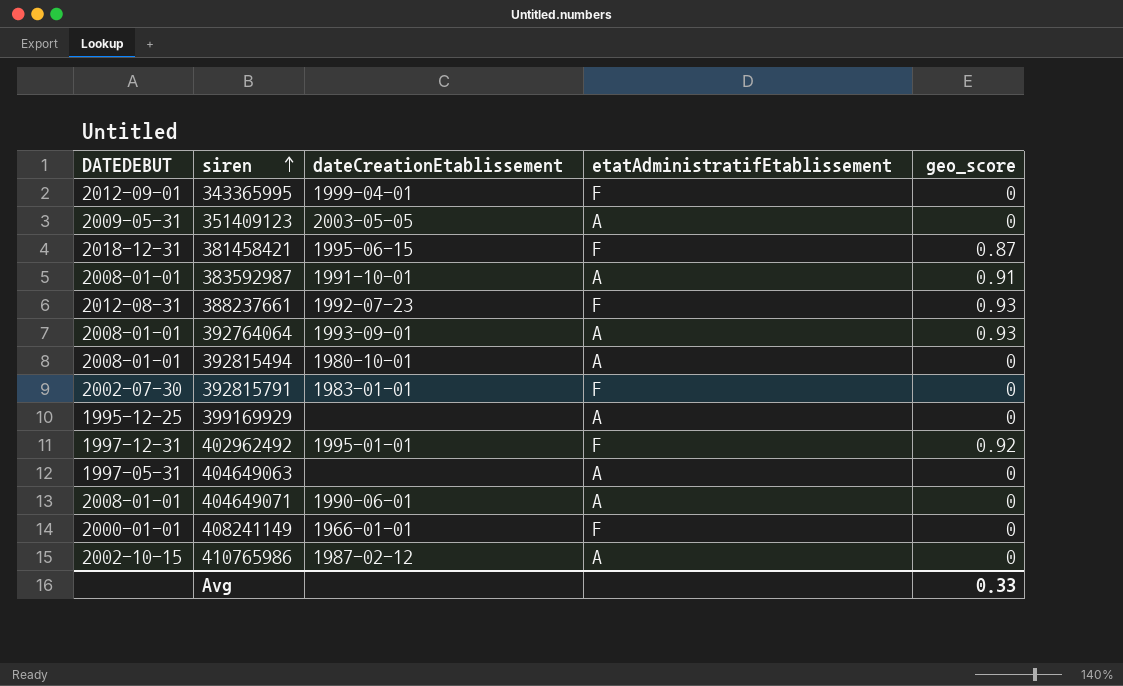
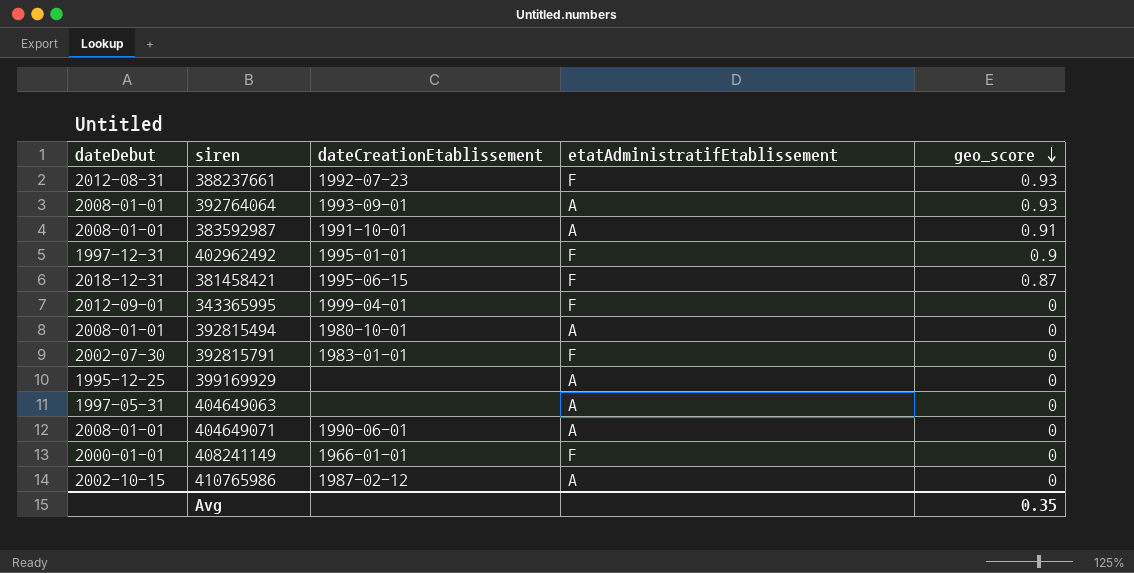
row order: siren ascending -> geo_score descending
column name: DATEDEBUT -> dateDebut
row 351409123: 2009-05-31 | 2003-05-05 | A | 0 -> none
402962492 | geo_score: 0.92 -> 0.9
Avg | geo_score: 0.33 -> 0.35

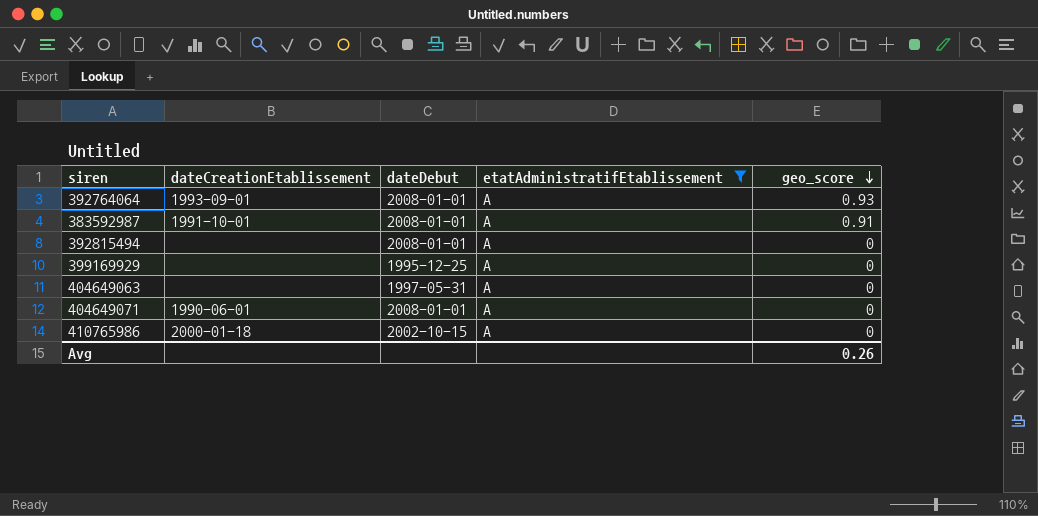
filter: none -> etatAdministratifEtablissement = A
column dateDebut | position: 1 -> 3
392815494 | dateCreationEtablissement: 1980-10-01 -> none
410765986 | dateCreationEtablissement: 1987-02-12 -> 2000-01-18
Avg | geo_score: 0.35 -> 0.26

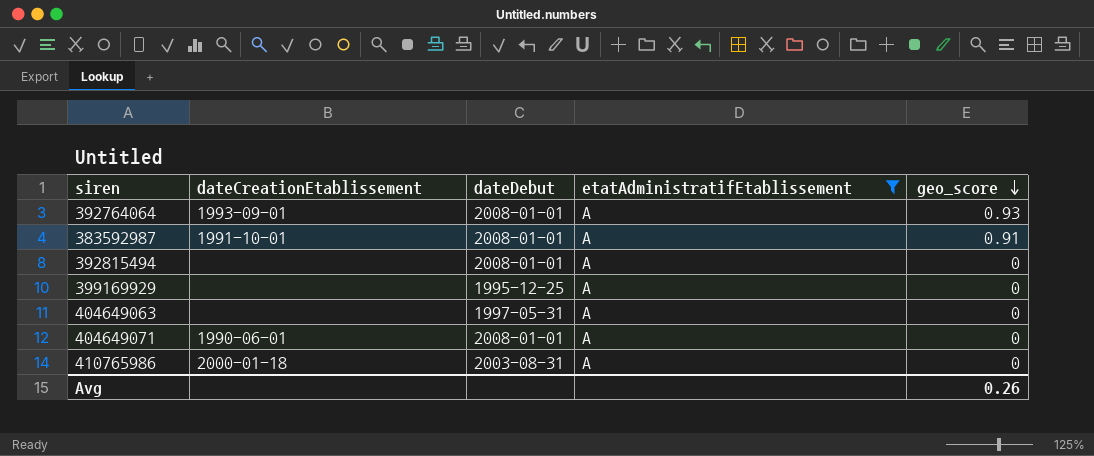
410765986 | dateDebut: 2002-10-15 -> 2003-08-31

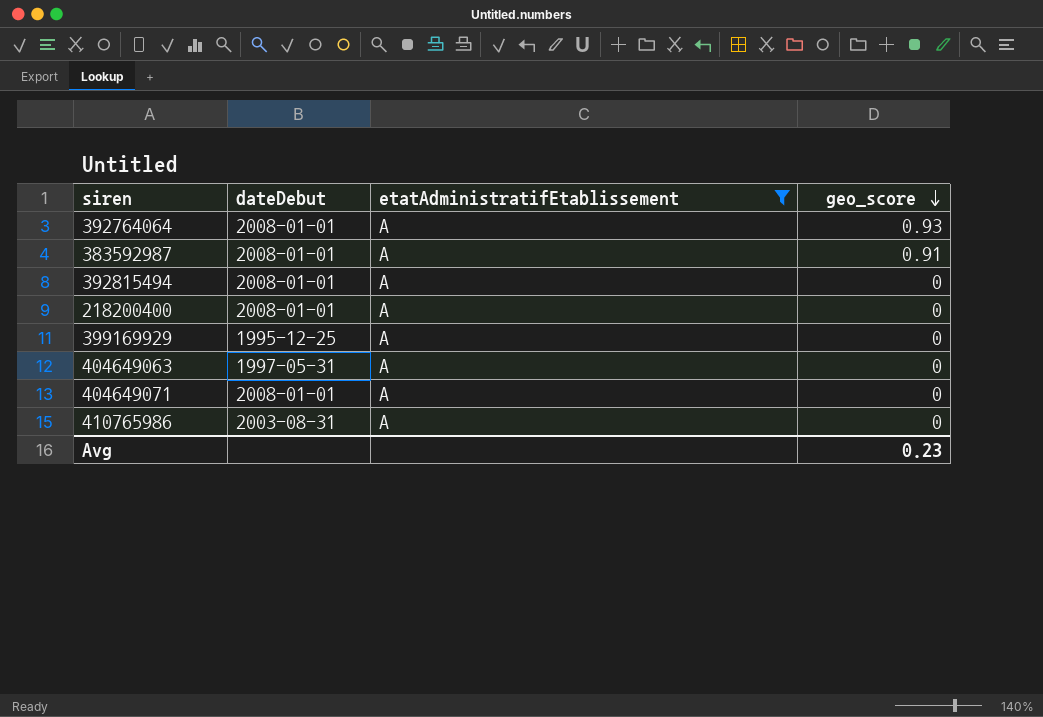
column dateCreationEtablissement | position: 2 -> none
row 218200400: none -> 2008-01-01 | A | 0
Avg | geo_score: 0.26 -> 0.23

